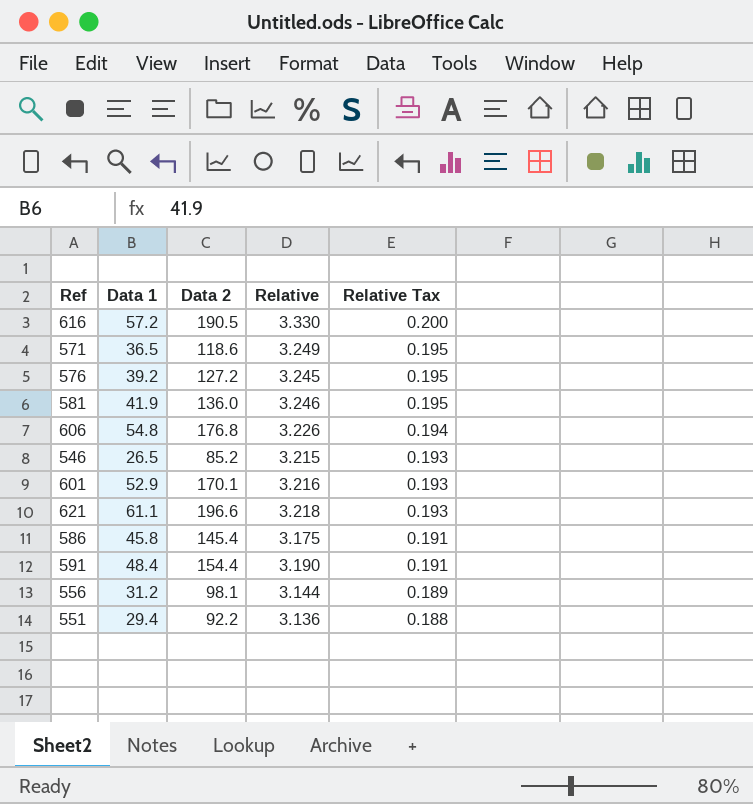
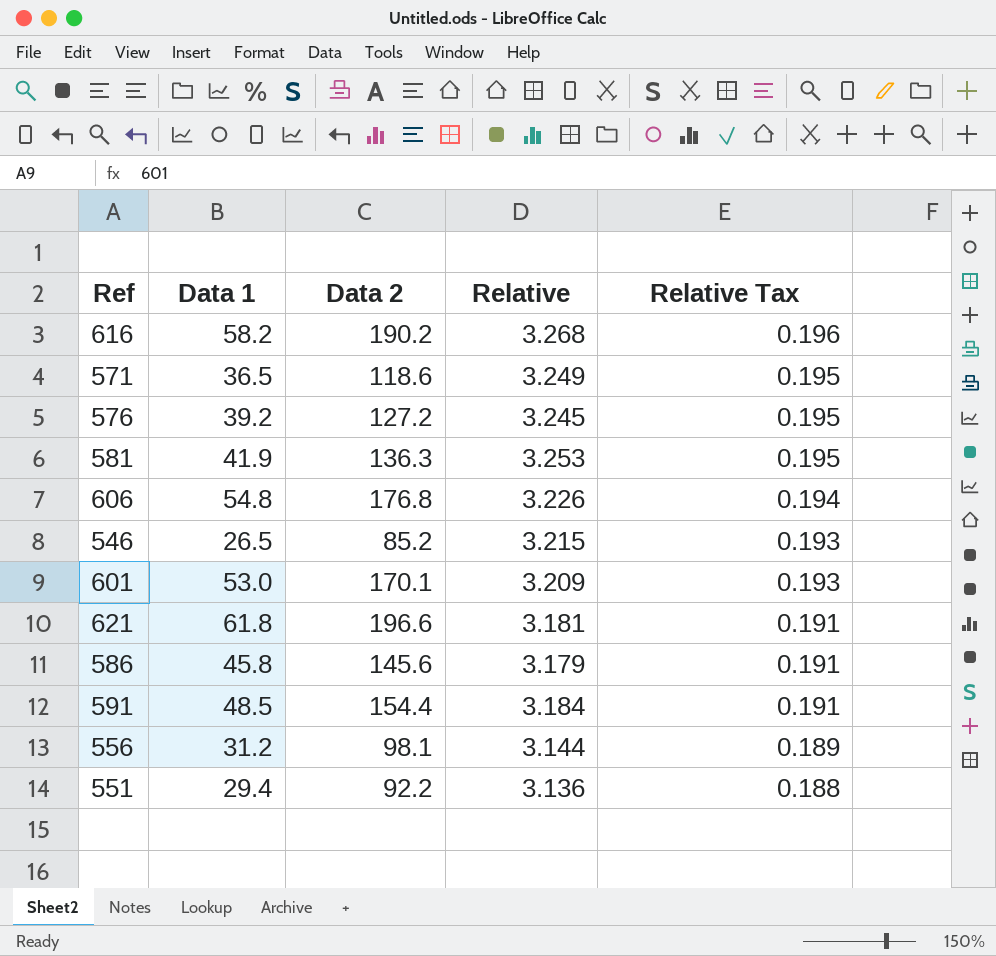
616 | Data 1: 57.2 -> 58.2
616 | Data 2: 190.5 -> 190.2
616 | Relative: 3.330 -> 3.268
616 | Relative Tax: 0.200 -> 0.196
581 | Data 2: 136.0 -> 136.3
581 | Relative: 3.246 -> 3.253
601 | Data 1: 52.9 -> 53.0
601 | Relative: 3.216 -> 3.209
621 | Data 1: 61.1 -> 61.8
621 | Relative: 3.218 -> 3.181
621 | Relative Tax: 0.193 -> 0.191
586 | Data 2: 145.4 -> 145.6
586 | Relative: 3.175 -> 3.179
591 | Data 1: 48.4 -> 48.5
591 | Relative: 3.190 -> 3.184

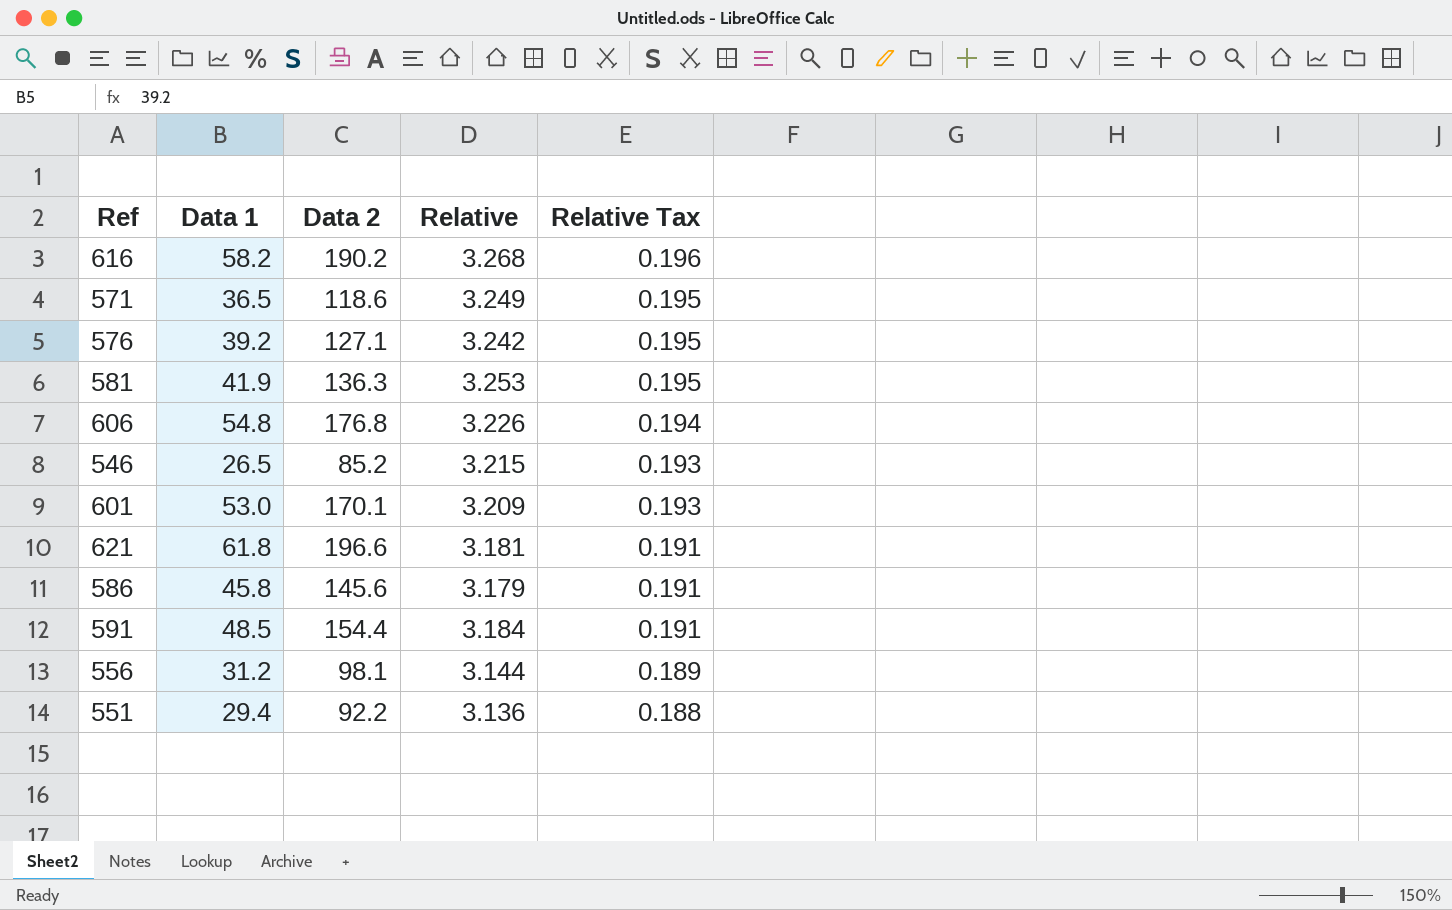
576 | Data 2: 127.2 -> 127.1
576 | Relative: 3.245 -> 3.242

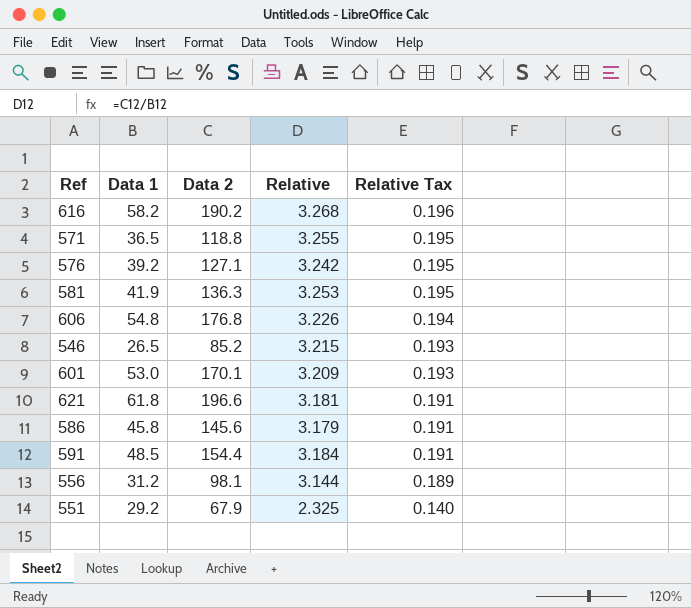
571 | Data 2: 118.6 -> 118.8
571 | Relative: 3.249 -> 3.255
551 | Data 1: 29.4 -> 29.2
551 | Data 2: 92.2 -> 67.9
551 | Relative: 3.136 -> 2.325
551 | Relative Tax: 0.188 -> 0.140

